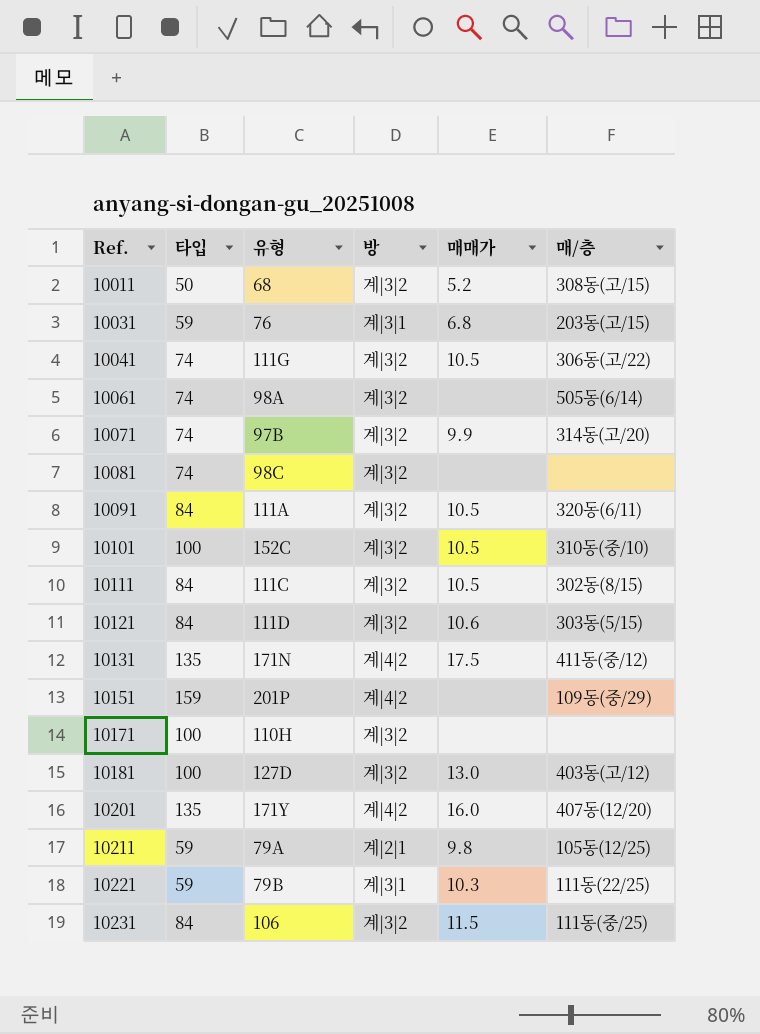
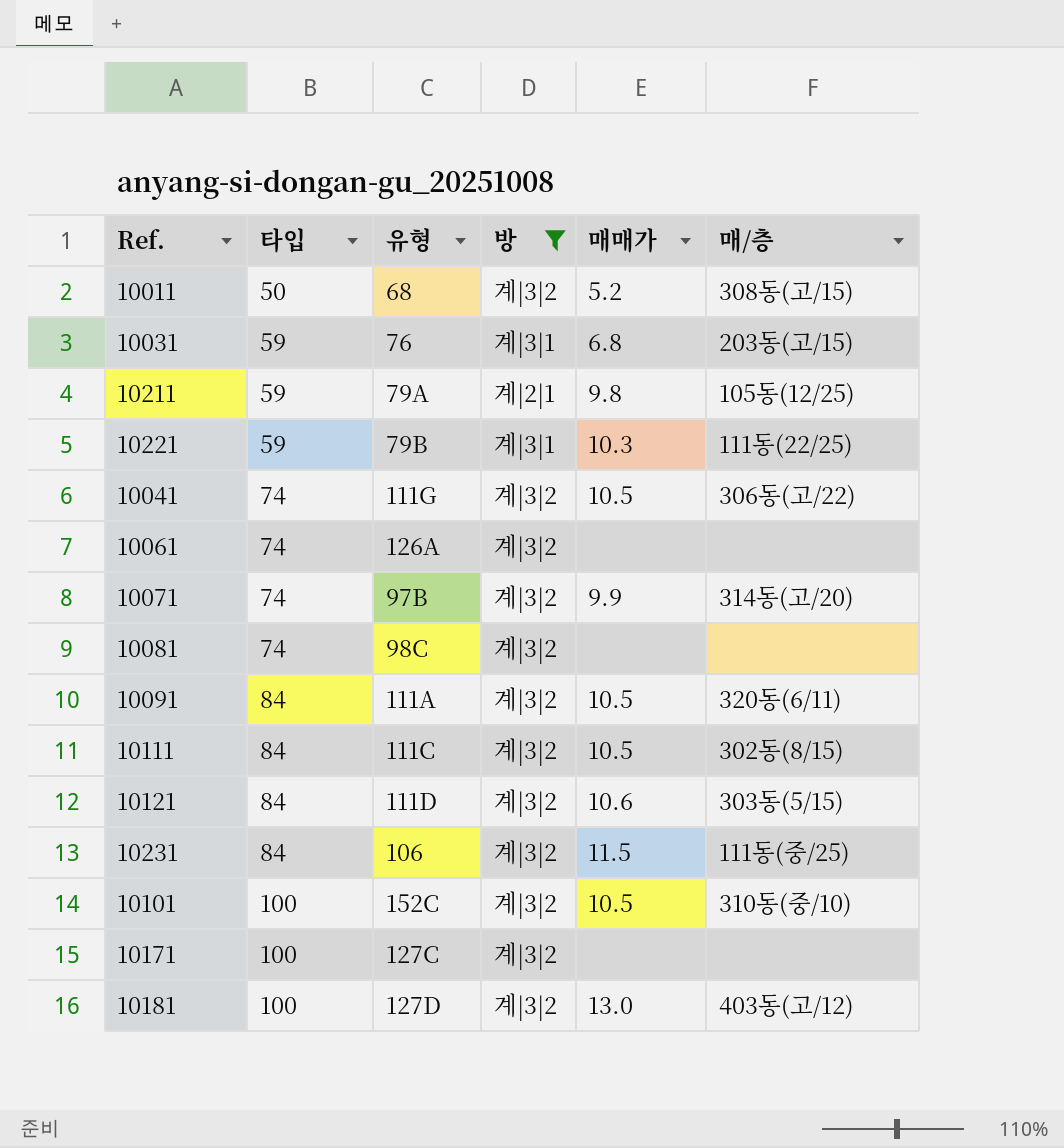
filter: none -> 방 != 계|4|2
row order: Ref. ascending -> 타입 ascending
10061 | 유형: 98A -> 126A
10061 | 매/층: 505동(6/14) -> none
10171 | 유형: 110H -> 127C

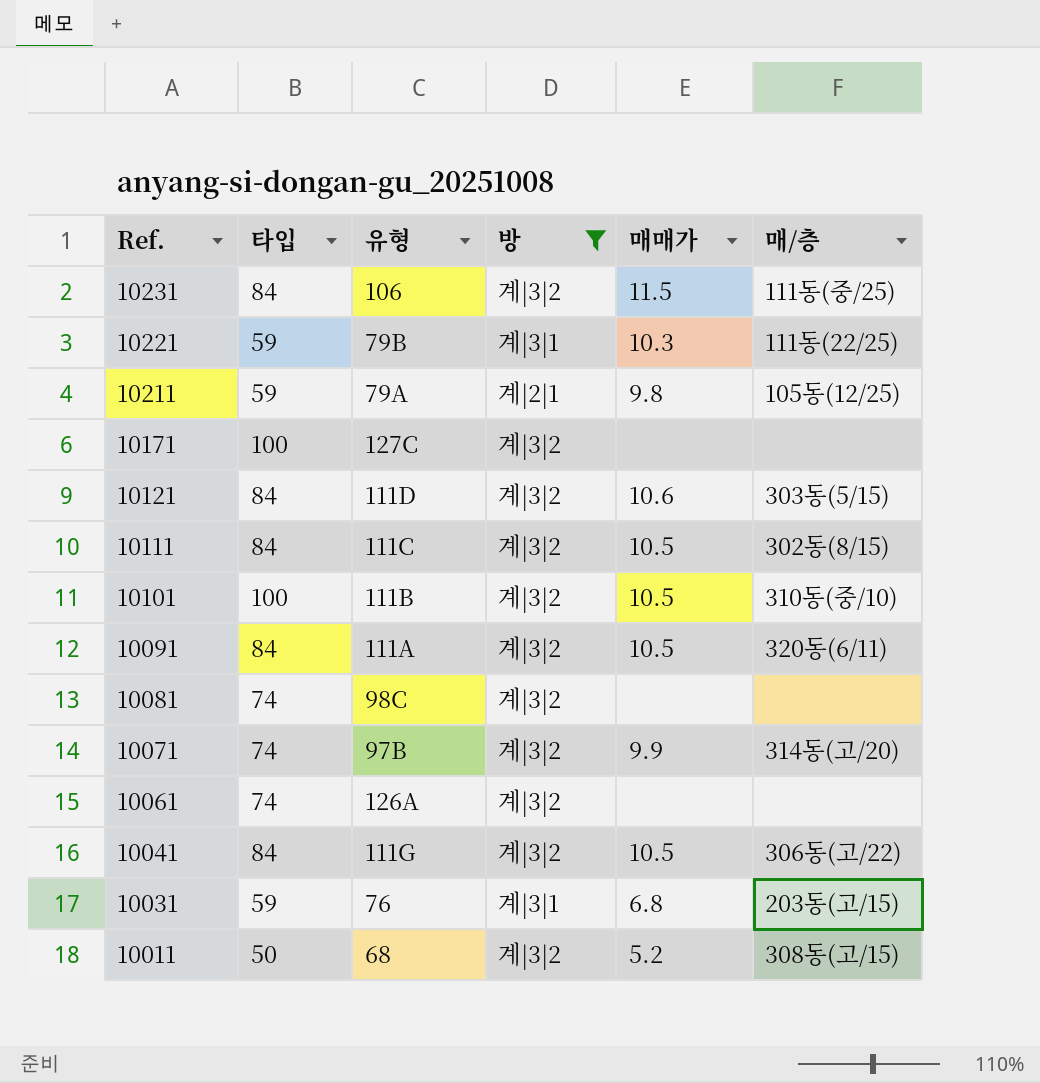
row order: 타입 ascending -> Ref. descending
row 10181: 100 | 127D | 계|3|2 | 13.0 | 403동(고/12) -> none
10101 | 유형: 152C -> 111B
10041 | 타입: 74 -> 84

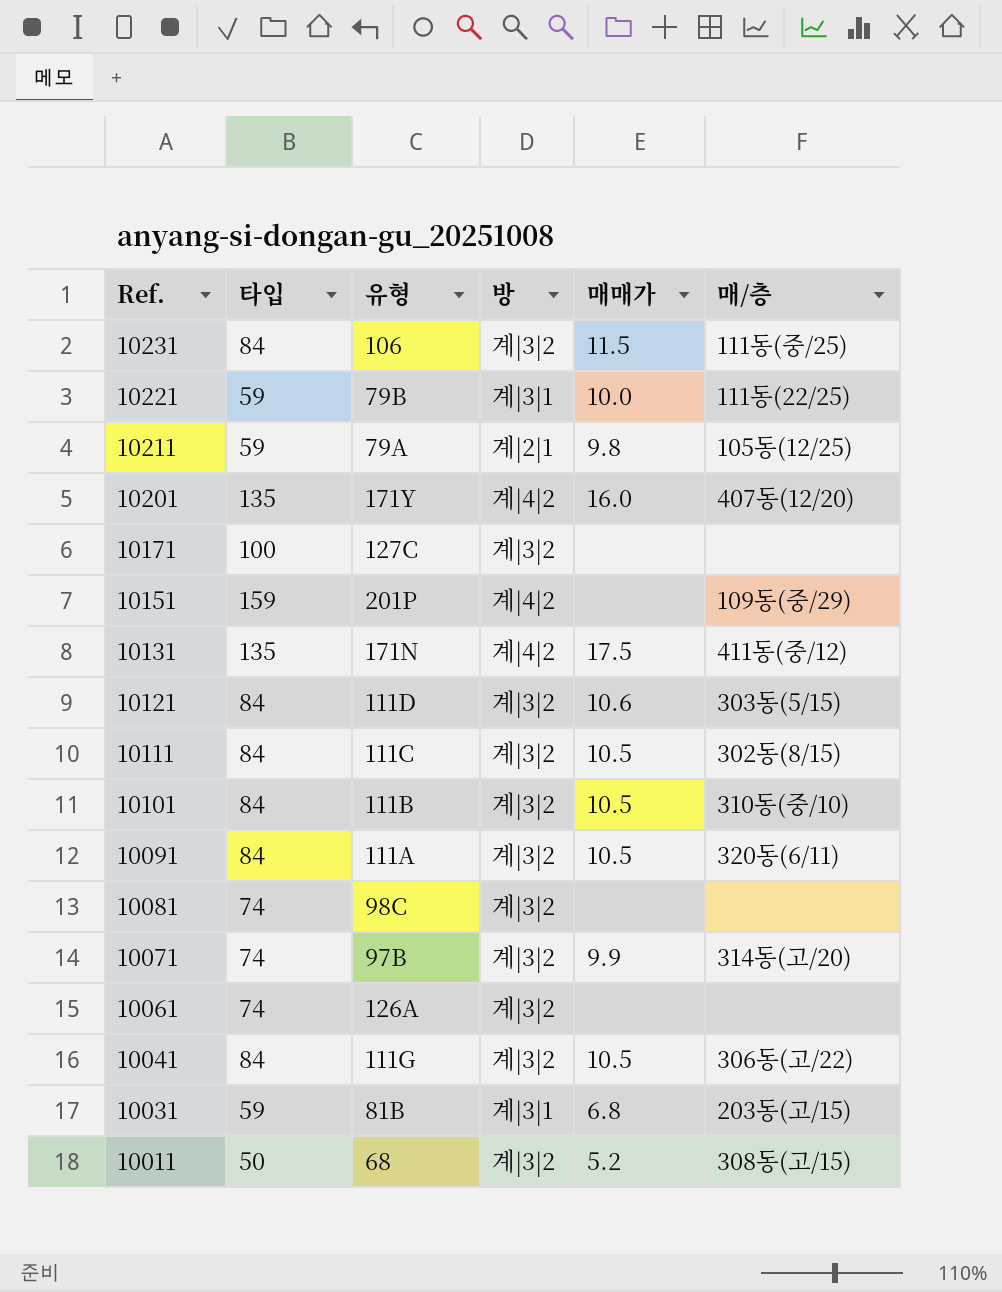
filter: 방 != 계|4|2 -> none
10221 | 매매가: 10.3 -> 10.0
10101 | 타입: 100 -> 84
10031 | 유형: 76 -> 81B

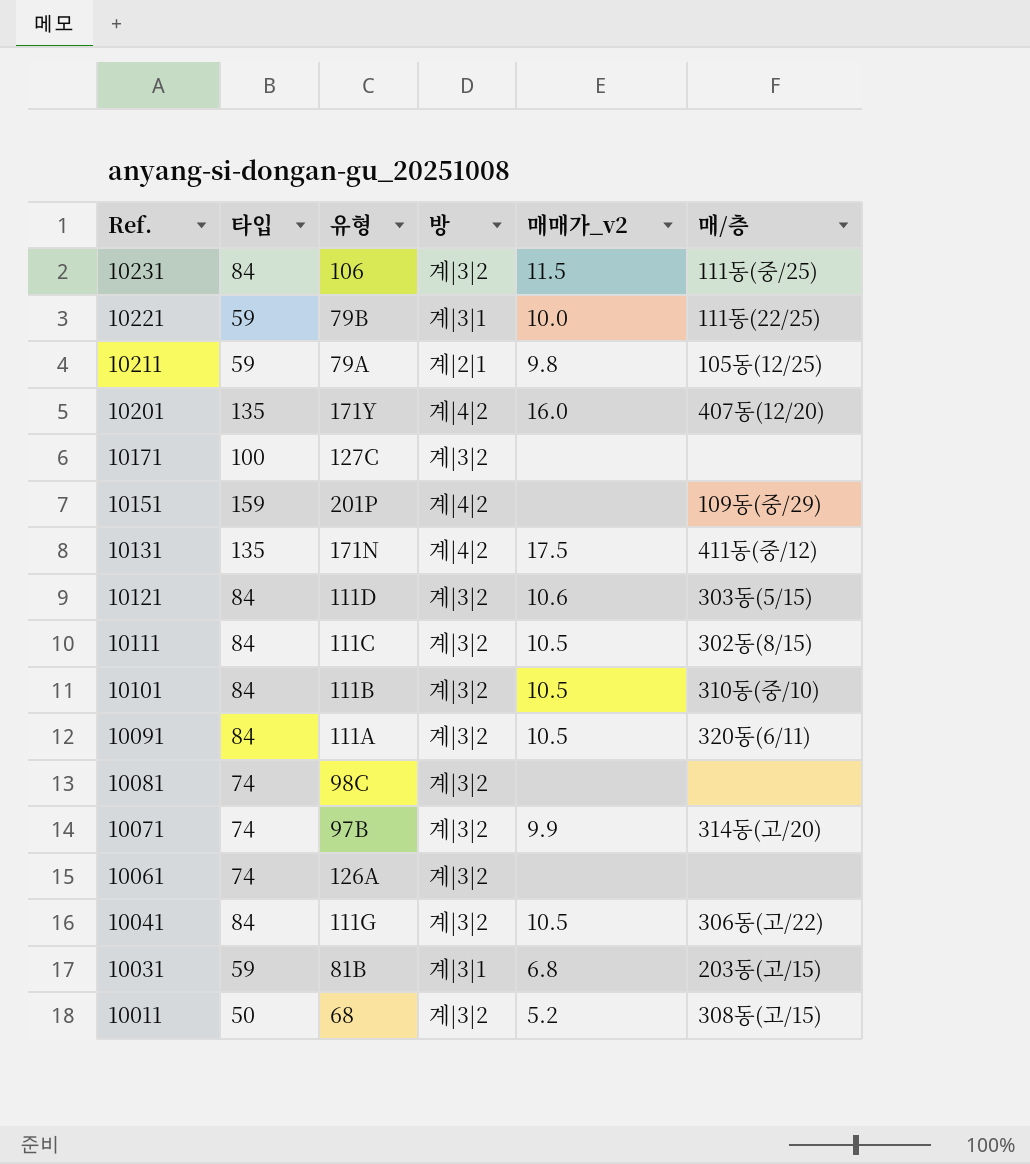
column name: 매매가 -> 매매가_v2

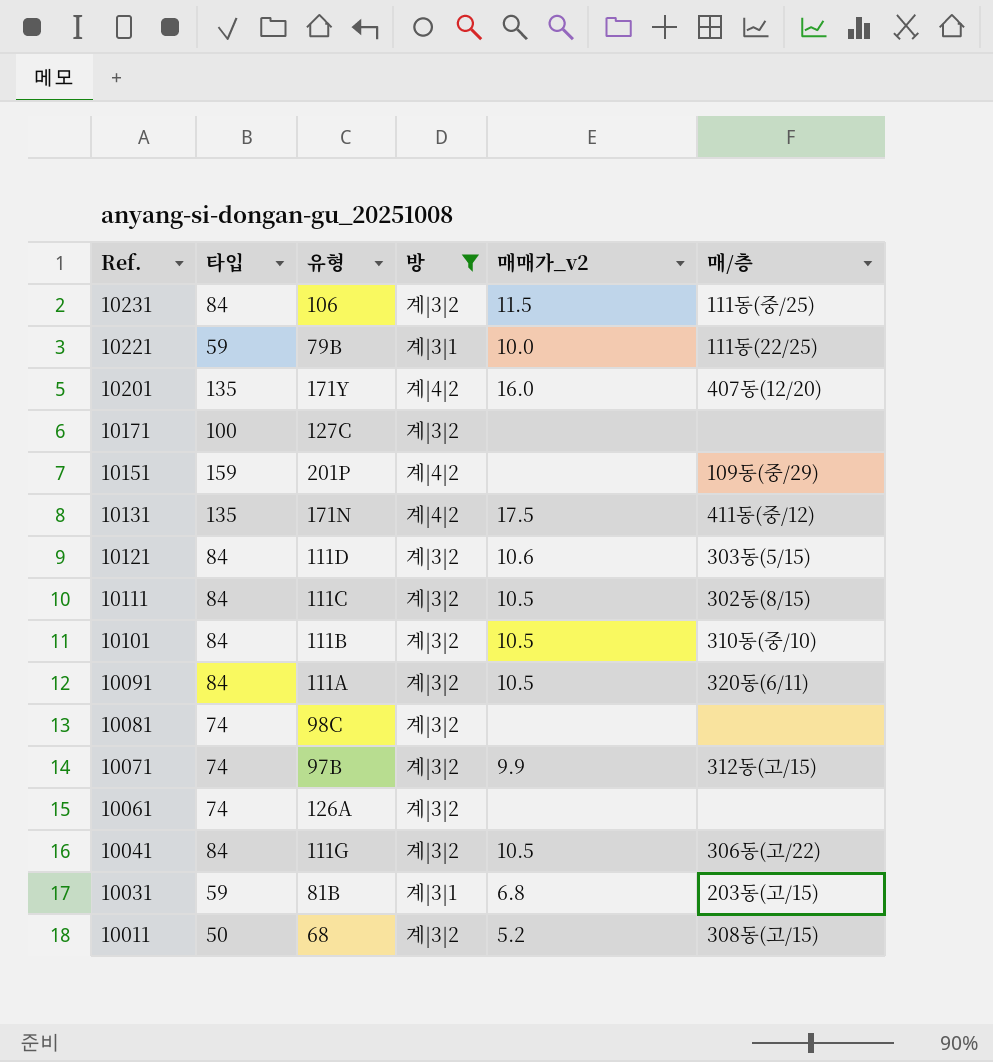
filter: none -> 방 != 계|2|1
10071 | 매/층: 314동(고/20) -> 312동(고/15)

